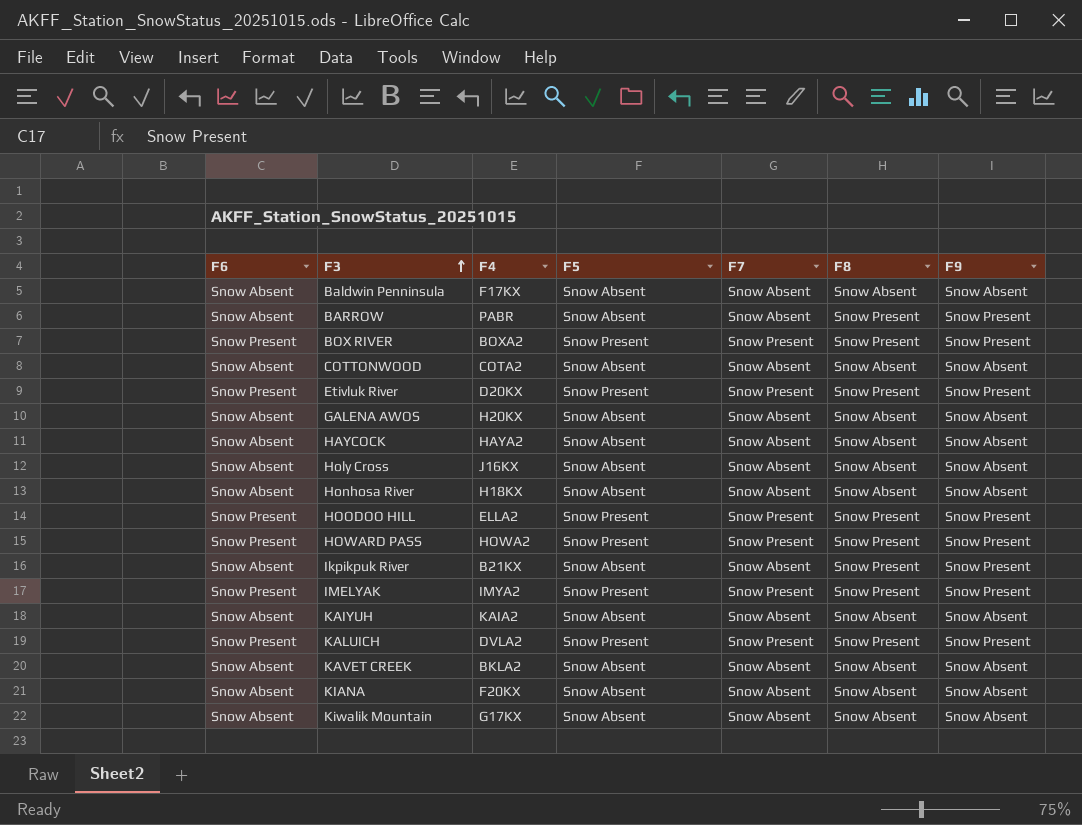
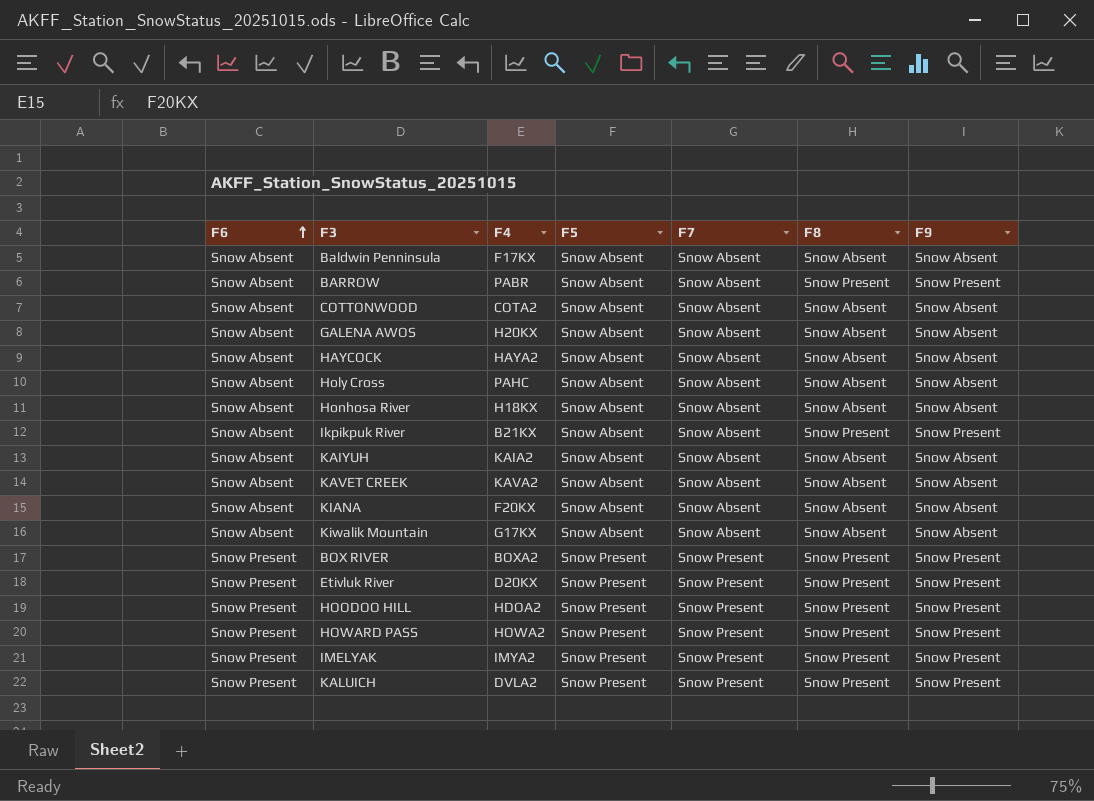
row order: F3 ascending -> F6 ascending
Holy Cross | F4: J16KX -> PAHC
KAVET CREEK | F4: BKLA2 -> KAVA2
HOODOO HILL | F4: ELLA2 -> HDOA2

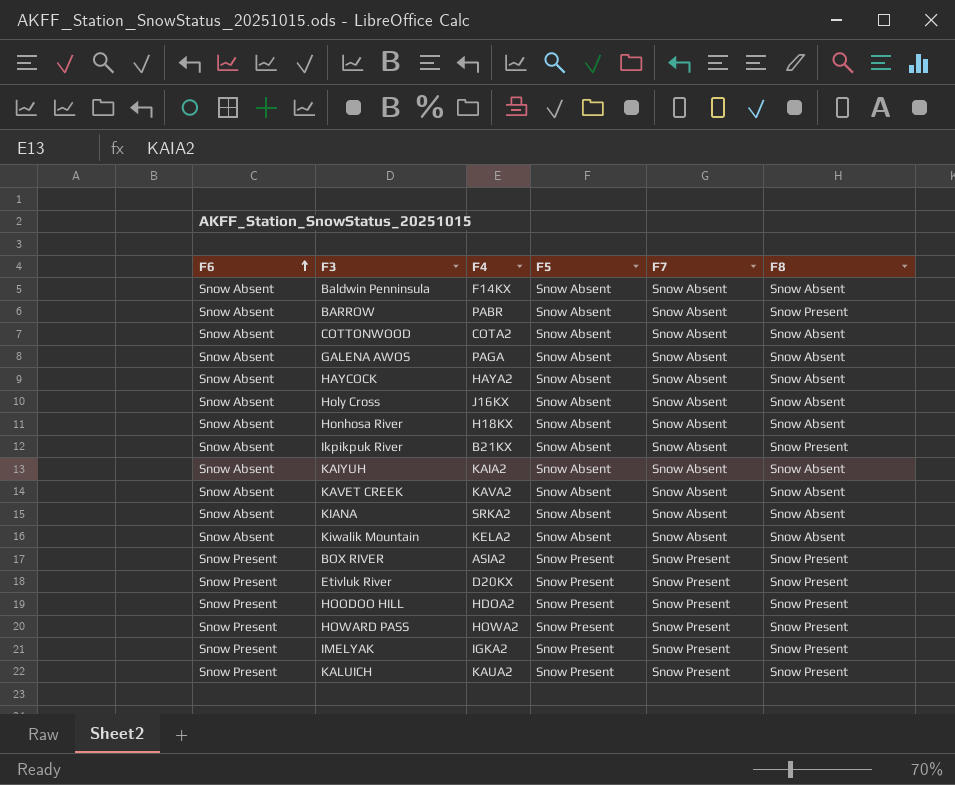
column F9 | position: 7 -> none
Baldwin Penninsula | F4: F17KX -> F14KX
GALENA AWOS | F4: H20KX -> PAGA
Holy Cross | F4: PAHC -> J16KX
KIANA | F4: F20KX -> SRKA2
Kiwalik Mountain | F4: G17KX -> KELA2
BOX RIVER | F4: BOXA2 -> ASIA2
IMELYAK | F4: IMYA2 -> IGKA2
KALUICH | F4: DVLA2 -> KAUA2

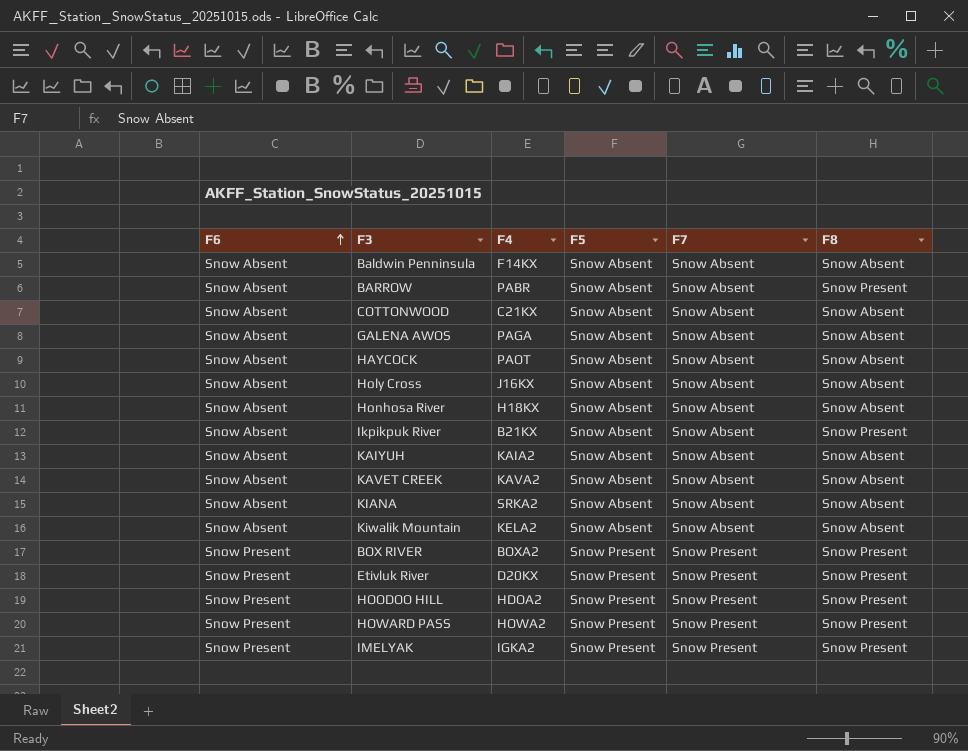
row KALUICH: Snow Present | KAUA2 | Snow Present | Snow Present | Snow Present -> none
COTTONWOOD | F4: COTA2 -> C21KX
HAYCOCK | F4: HAYA2 -> PAOT
BOX RIVER | F4: ASIA2 -> BOXA2

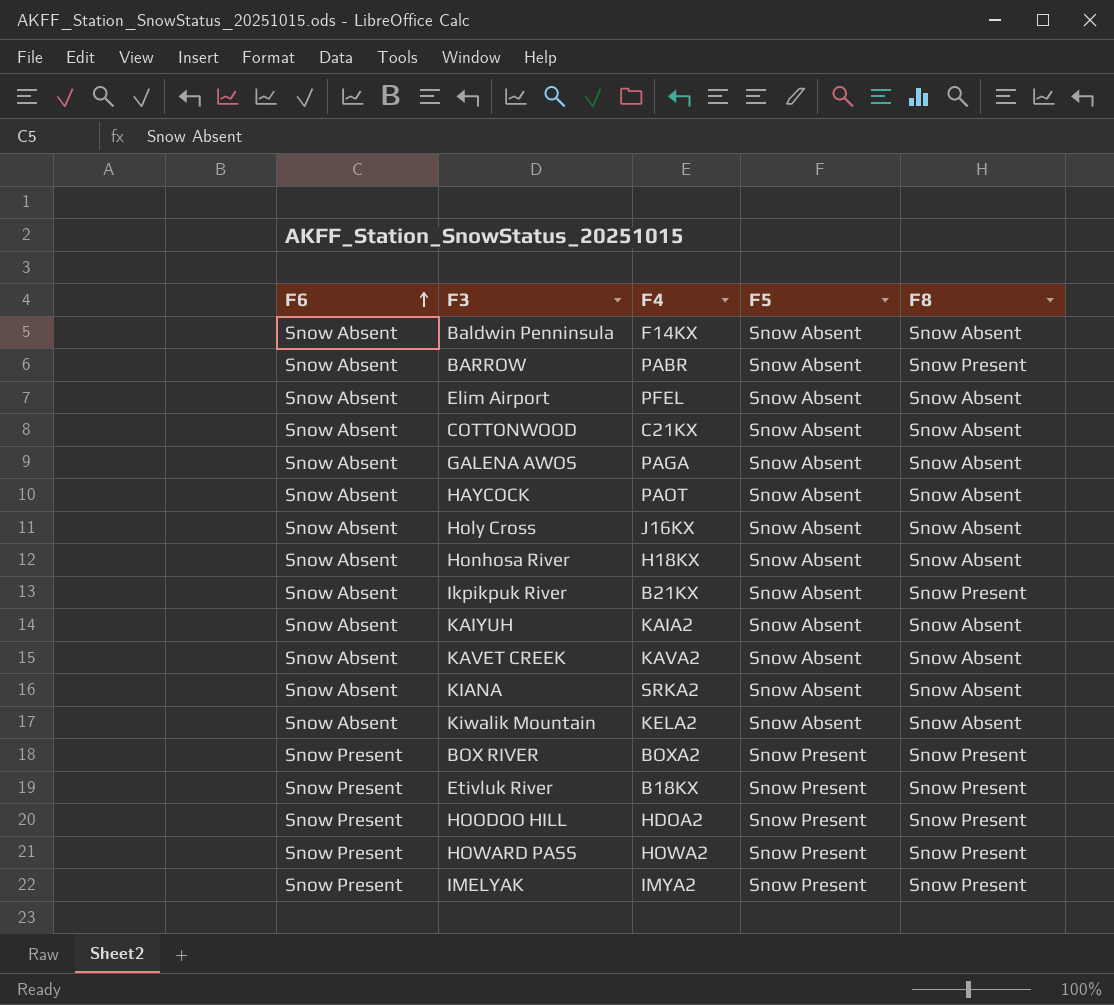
column F7 | position: 5 -> none
row Elim Airport: none -> Snow Absent | PFEL | Snow Absent | Snow Absent
Etivluk River | F4: D20KX -> B18KX
IMELYAK | F4: IGKA2 -> IMYA2

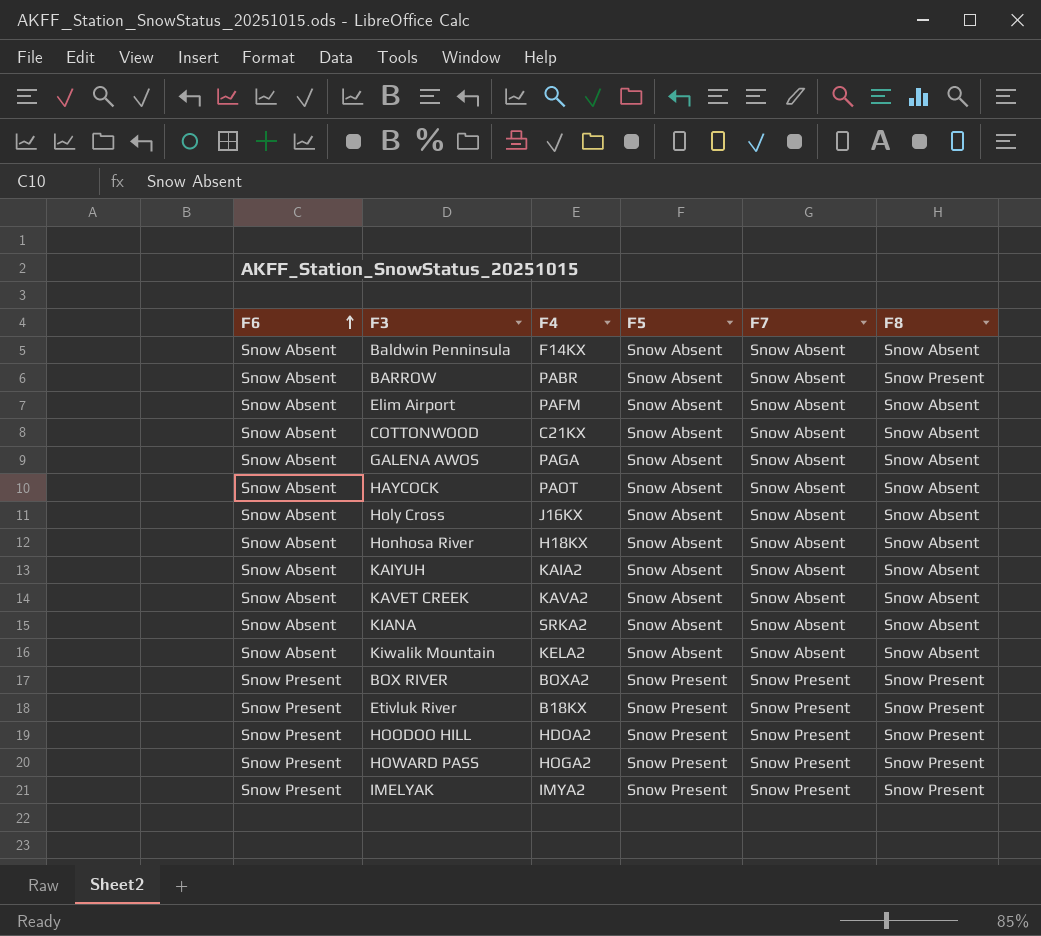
column F7 | position: none -> 5
row Ikpikpuk River: Snow Absent | B21KX | Snow Absent | Snow Present -> none
Elim Airport | F4: PFEL -> PAFM
HOWARD PASS | F4: HOWA2 -> HOGA2

